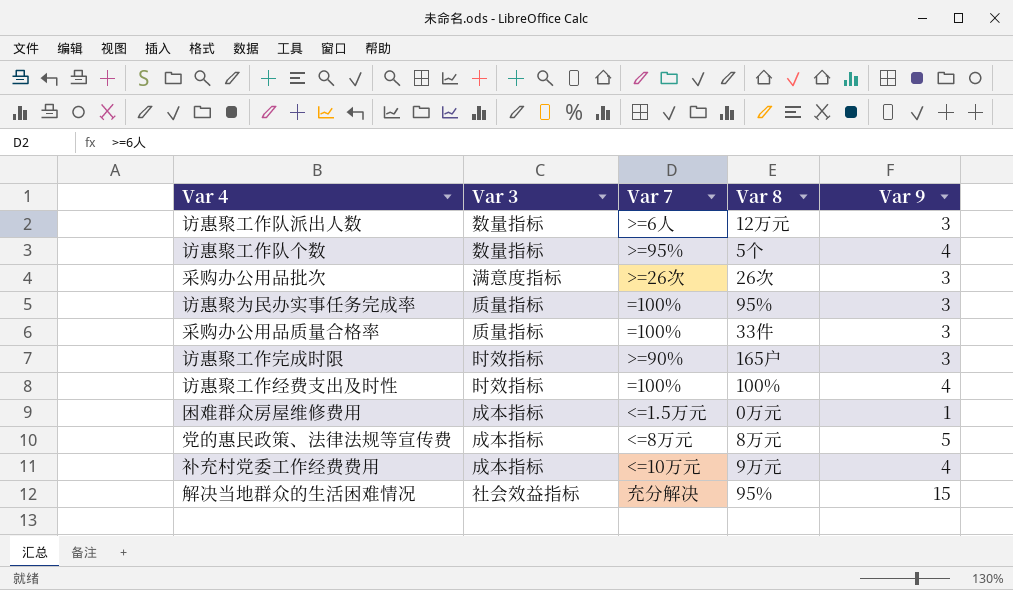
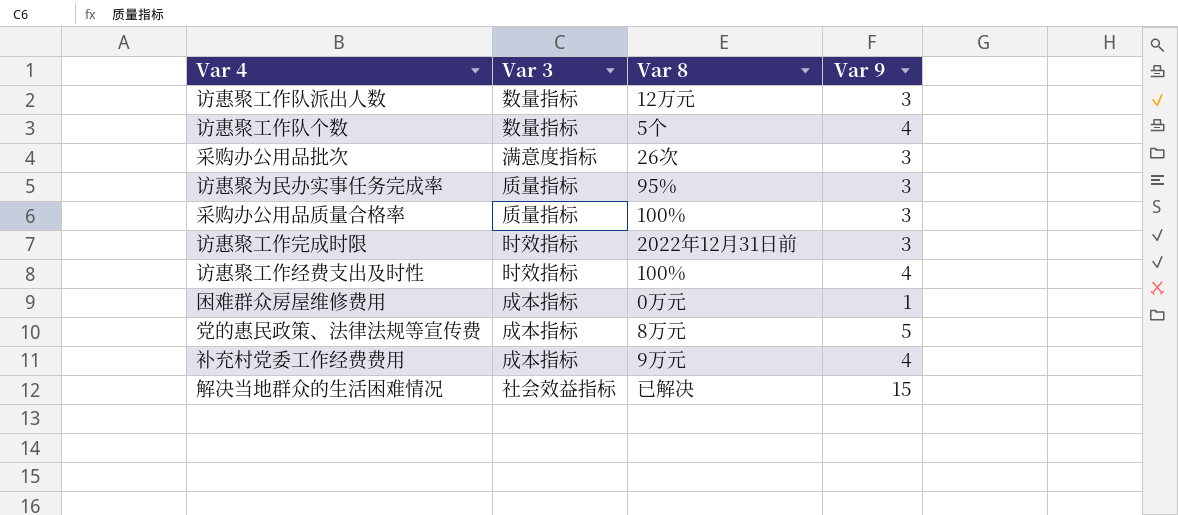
column Var 7 | position: 3 -> none
采购办公用品质量合格率 | Var 8: 33件 -> 100%
访惠聚工作完成时限 | Var 8: 165户 -> 2022年12月31日前
解决当地群众的生活困难情况 | Var 8: 95% -> 已解决

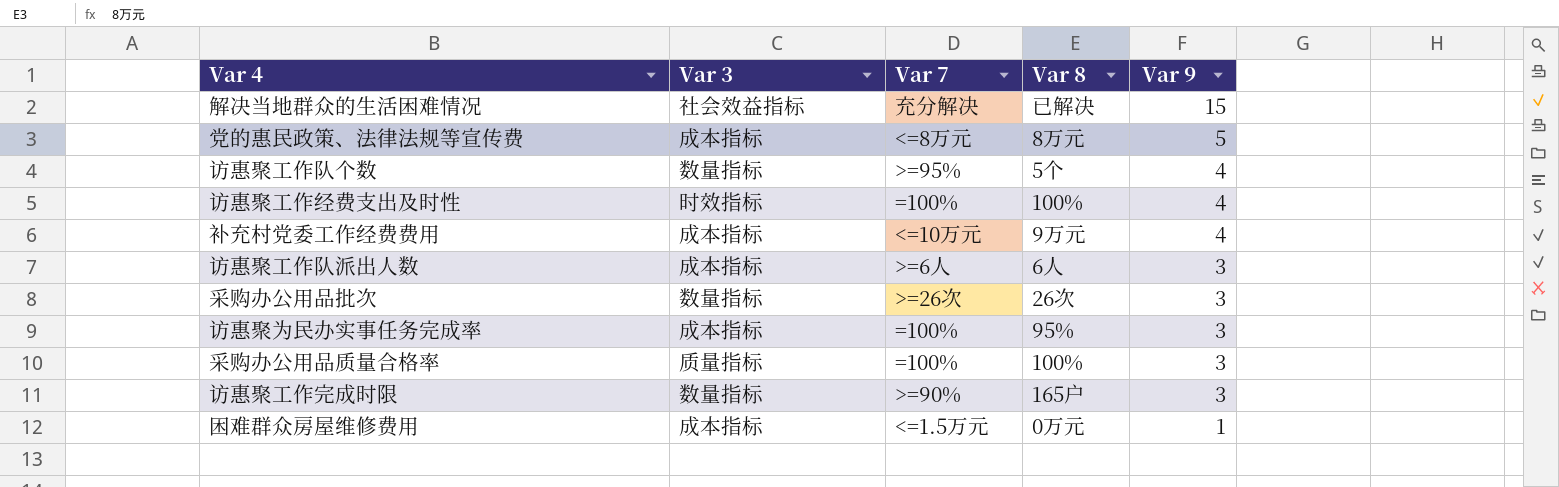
row order: none -> Var 9 descending
column Var 7 | position: none -> 3
访惠聚工作队派出人数 | Var 3: 数量指标 -> 成本指标
访惠聚工作队派出人数 | Var 8: 12万元 -> 6人
采购办公用品批次 | Var 3: 满意度指标 -> 数量指标
访惠聚为民办实事任务完成率 | Var 3: 质量指标 -> 成本指标
访惠聚工作完成时限 | Var 3: 时效指标 -> 数量指标
访惠聚工作完成时限 | Var 8: 2022年12月31日前 -> 165户

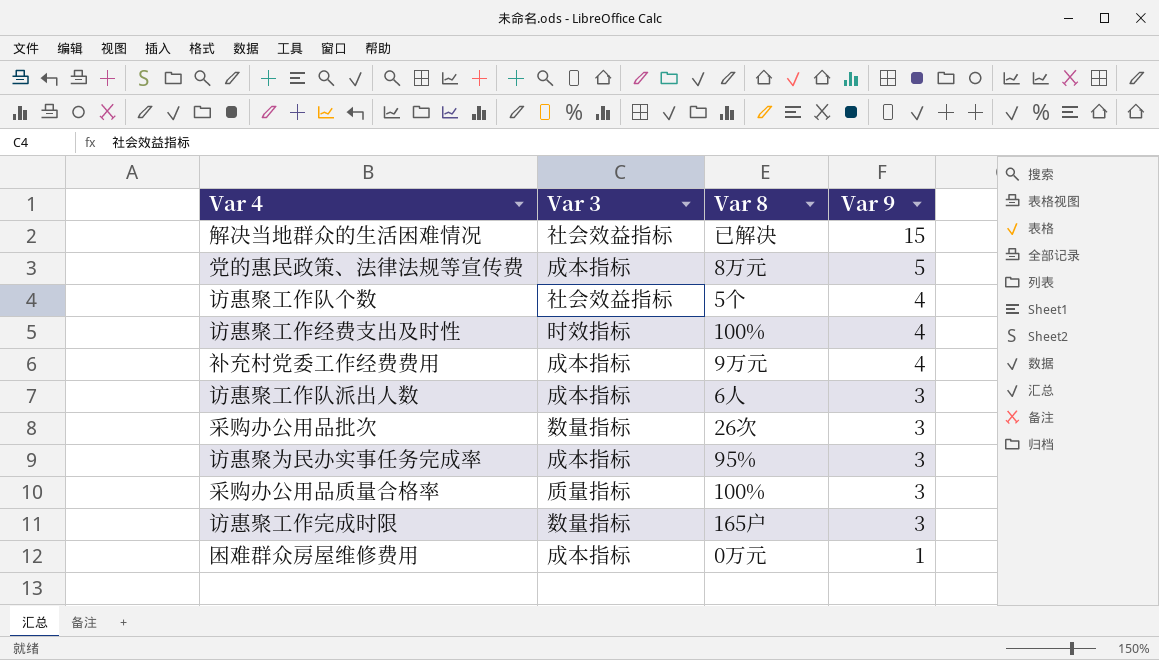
column Var 7 | position: 3 -> none
访惠聚工作队个数 | Var 3: 数量指标 -> 社会效益指标

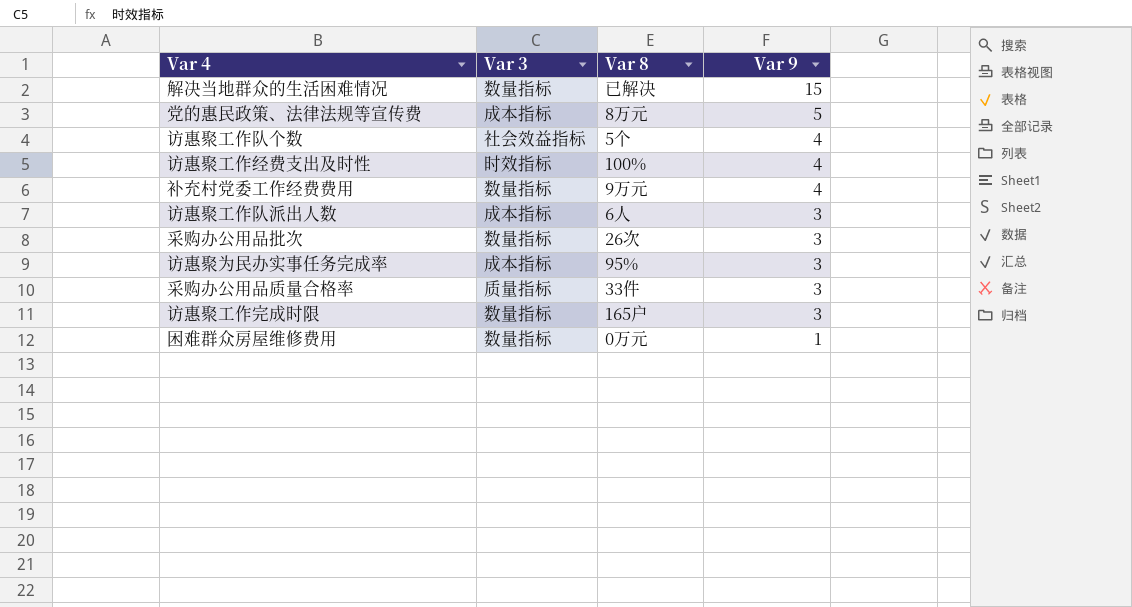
解决当地群众的生活困难情况 | Var 3: 社会效益指标 -> 数量指标
补充村党委工作经费费用 | Var 3: 成本指标 -> 数量指标
采购办公用品质量合格率 | Var 8: 100% -> 33件
困难群众房屋维修费用 | Var 3: 成本指标 -> 数量指标

